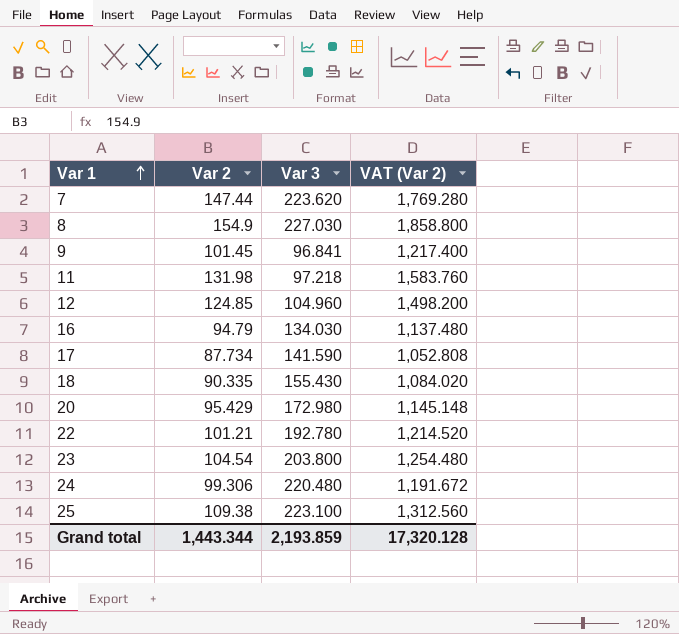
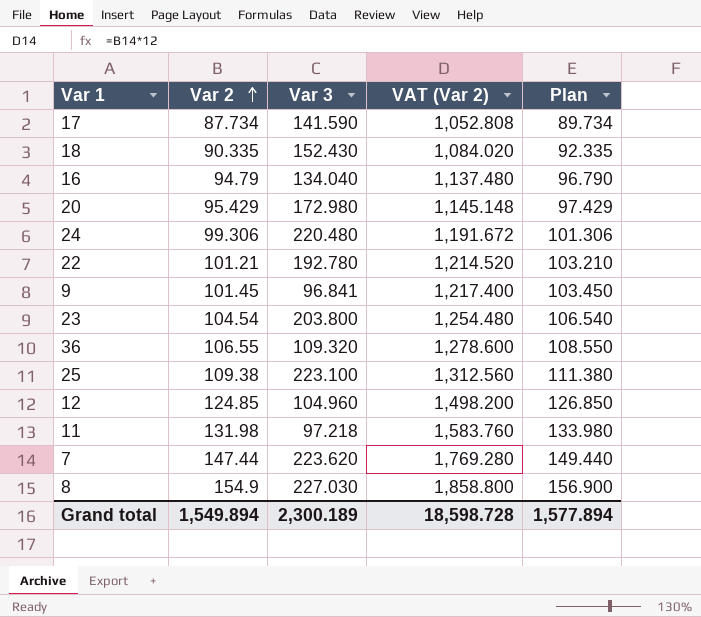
row order: Var 1 ascending -> Var 2 ascending
column Plan | formula: none -> [Var 2] + 2
18 | Var 3: 155.430 -> 152.430
16 | Var 3: 134.030 -> 134.040
row 36: none -> 106.55 | 109.320 | 1,278.600 | 108.550
Grand total | Var 2: 1,443.344 -> 1,549.894
Grand total | Var 3: 2,193.859 -> 2,300.189
Grand total | VAT (Var 2): 17,320.128 -> 18,598.728

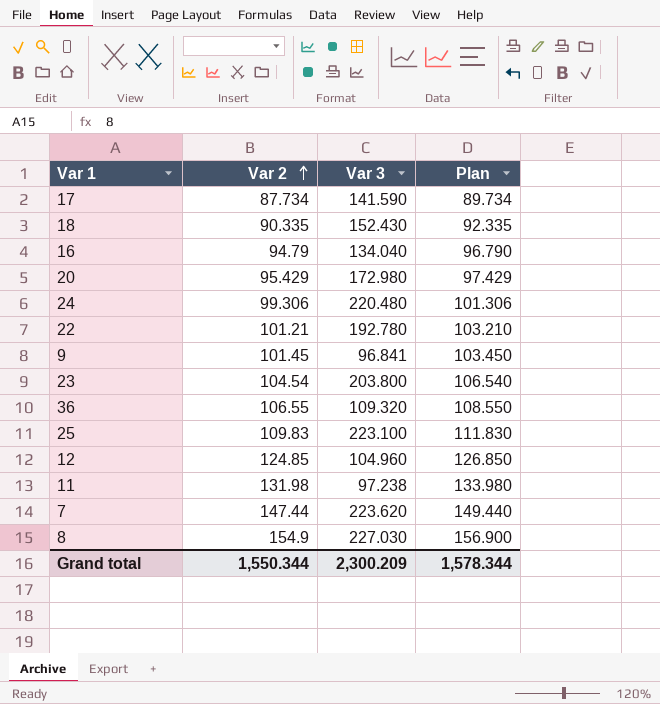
column VAT (Var 2) | formula: [Var 2] * 12 -> none
25 | Var 2: 109.38 -> 109.83
25 | Plan: 111.380 -> 111.830
11 | Var 3: 97.218 -> 97.238
Grand total | Var 2: 1,549.894 -> 1,550.344
Grand total | Var 3: 2,300.189 -> 2,300.209
Grand total | Plan: 1,577.894 -> 1,578.344

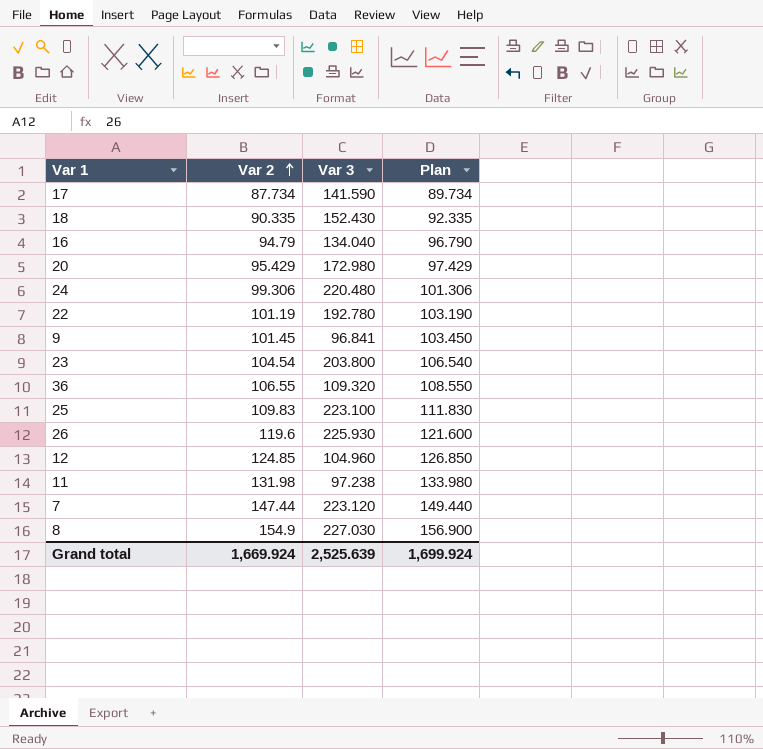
22 | Var 2: 101.21 -> 101.19
22 | Plan: 103.210 -> 103.190
row 26: none -> 119.6 | 225.930 | 121.600
7 | Var 3: 223.620 -> 223.120
Grand total | Var 2: 1,550.344 -> 1,669.924
Grand total | Var 3: 2,300.209 -> 2,525.639
Grand total | Plan: 1,578.344 -> 1,699.924

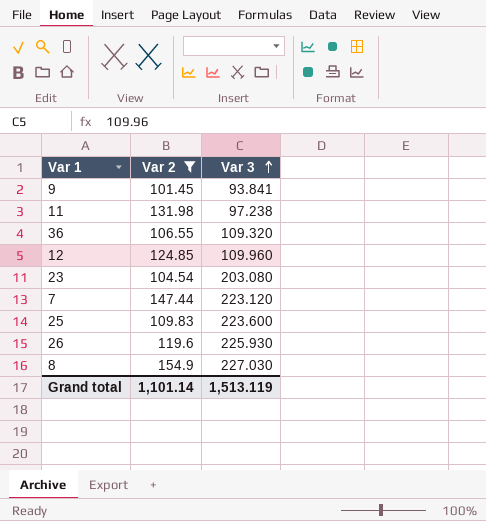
filter: none -> Var 2 >= 101.45
row order: Var 2 ascending -> Var 3 ascending
column Plan | formula: [Var 2] + 2 -> none
9 | Var 3: 96.841 -> 93.841
12 | Var 3: 104.960 -> 109.960
23 | Var 3: 203.800 -> 203.080
25 | Var 3: 223.100 -> 223.600
Grand total | Var 2: 1,669.924 -> 1,101.14
Grand total | Var 3: 2,525.639 -> 1,513.119

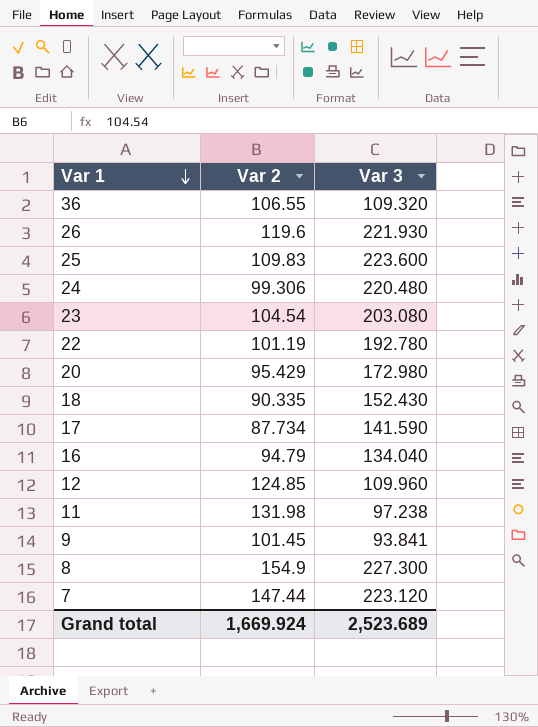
filter: Var 2 >= 101.45 -> none
row order: Var 3 ascending -> Var 1 descending
26 | Var 3: 225.930 -> 221.930
8 | Var 3: 227.030 -> 227.300
Grand total | Var 2: 1,101.14 -> 1,669.924
Grand total | Var 3: 1,513.119 -> 2,523.689

